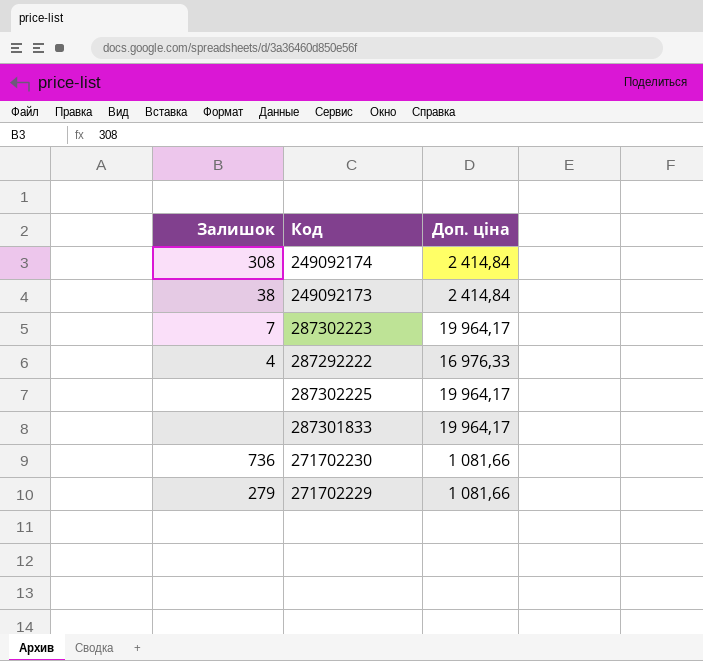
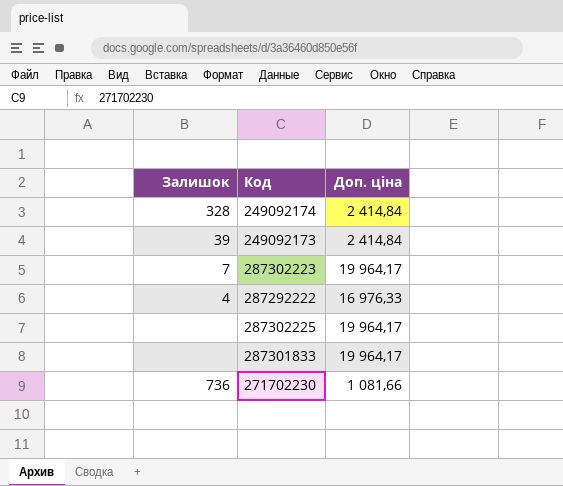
row 271702229: 279 | 1 081,66 -> none
249092174 | Залишок: 308 -> 328
249092173 | Залишок: 38 -> 39

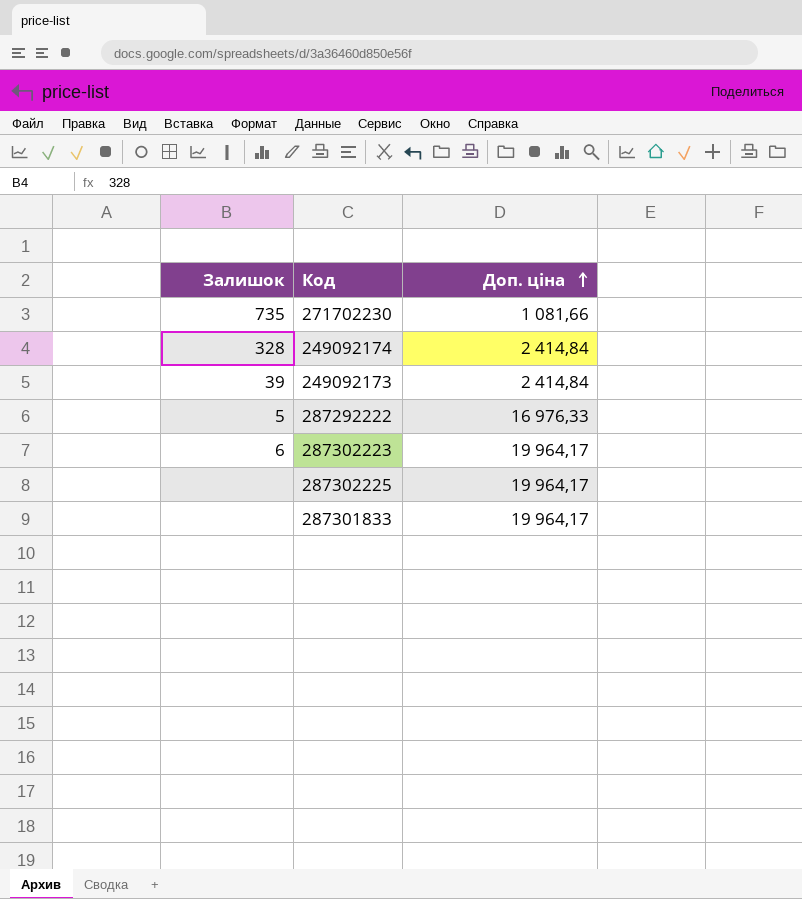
row order: none -> Доп. ціна ascending
271702230 | Залишок: 736 -> 735
287292222 | Залишок: 4 -> 5
287302223 | Залишок: 7 -> 6

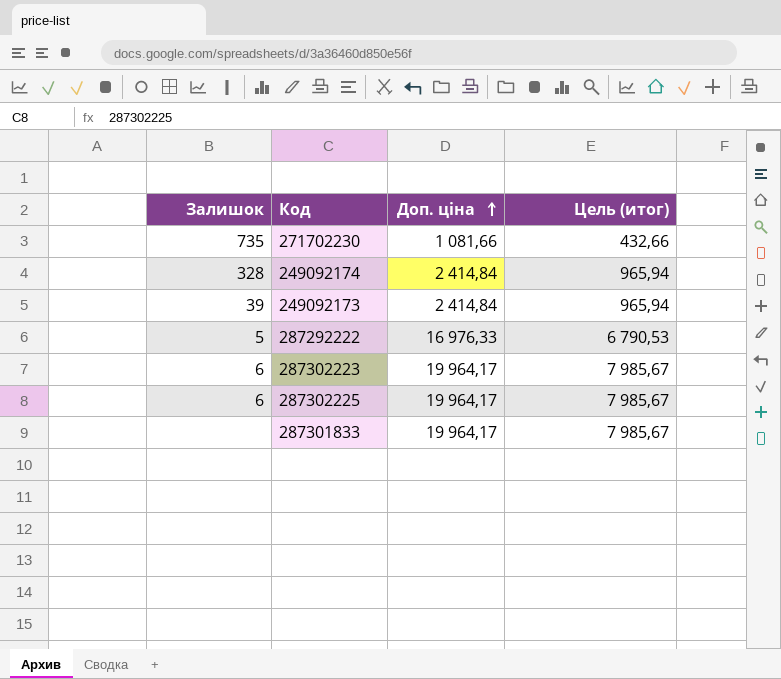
column Цель (итог) | formula: none -> [Доп. ціна] * 0,4
287302225 | Залишок: none -> 6

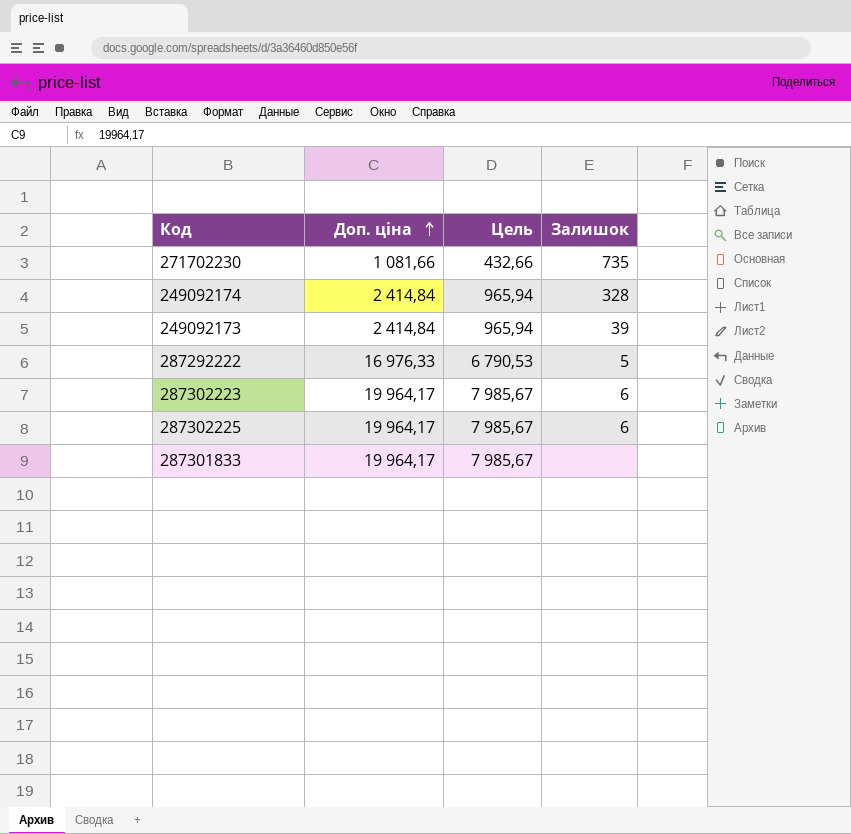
column name: Цель (итог) -> Цель
column Залишок | position: 1 -> 4

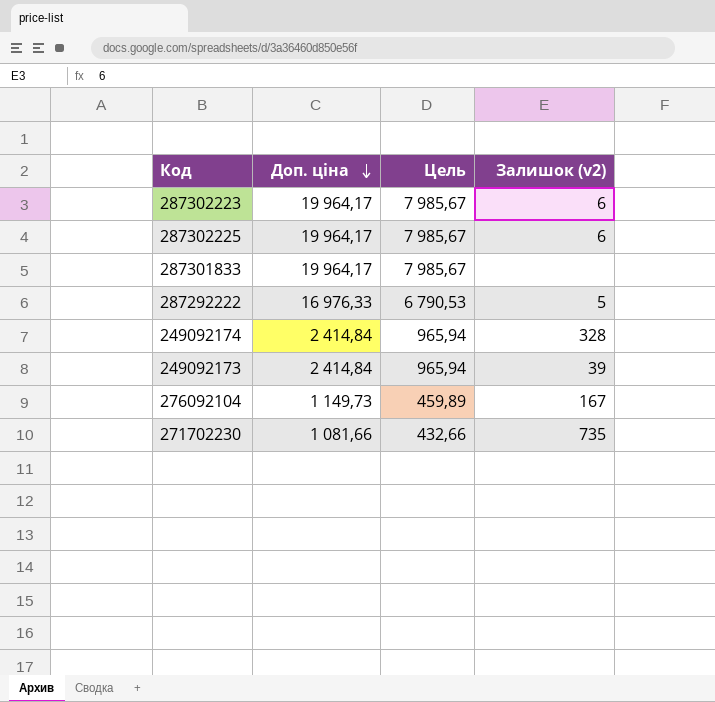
row order: Доп. ціна ascending -> Доп. ціна descending
column name: Залишок -> Залишок (v2)
row 276092104: none -> 1 149,73 | 459,89 | 167

